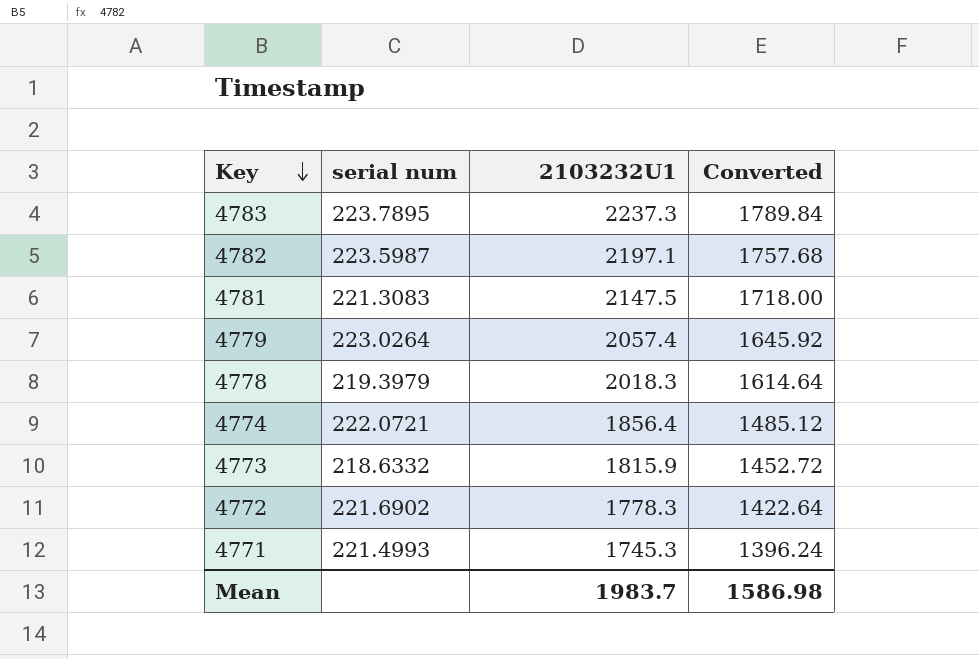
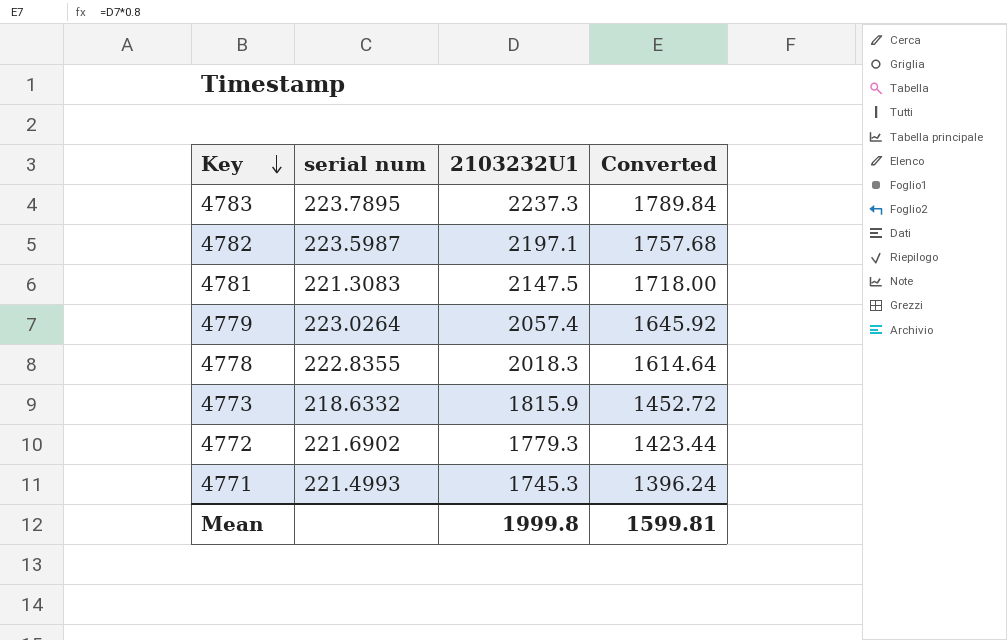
row 4774: 222.0721 | 1856.4 | 1485.12 -> none
4778 | serial num: 219.3979 -> 222.8355
4772 | 2103232U1: 1778.3 -> 1779.3
4772 | Converted: 1422.64 -> 1423.44
Mean | 2103232U1: 1983.7 -> 1999.8
Mean | Converted: 1586.98 -> 1599.81

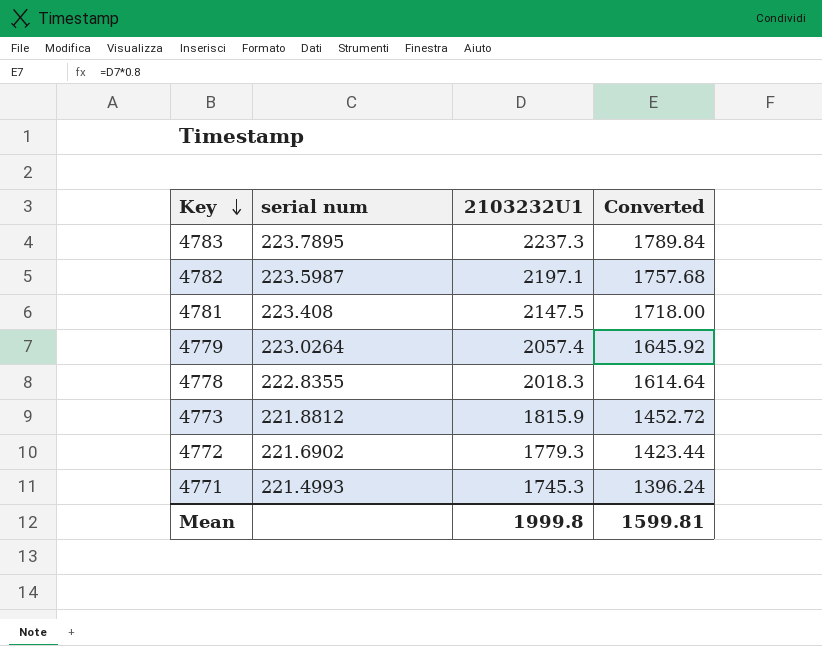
4781 | serial num: 221.3083 -> 223.408
4773 | serial num: 218.6332 -> 221.8812

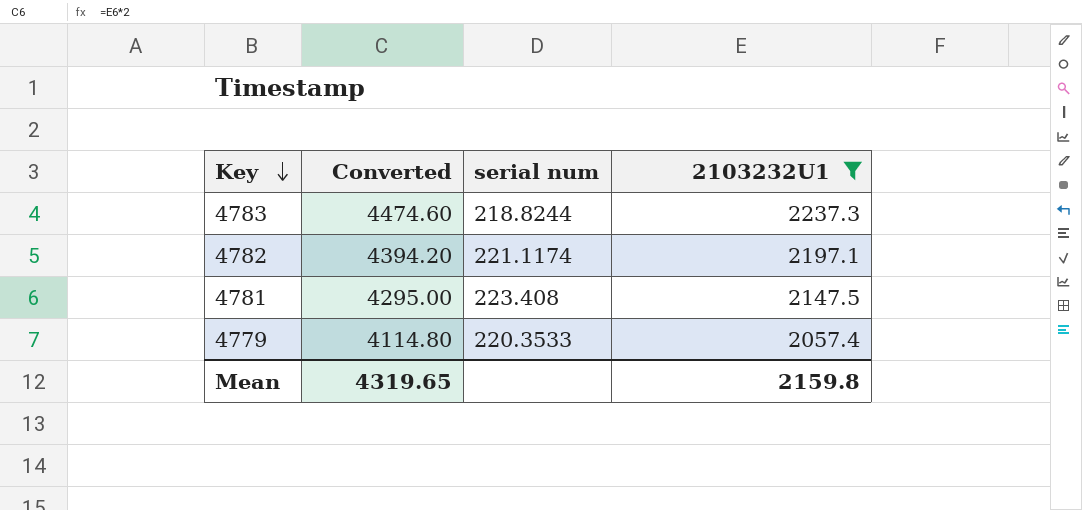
filter: none -> 2103232U1 >= 2057.4
column Converted | formula: [2103232U1] * 0.8 -> [2103232U1] * 2
column Converted | position: 4 -> 2
4783 | serial num: 223.7895 -> 218.8244
4782 | serial num: 223.5987 -> 221.1174
4779 | serial num: 223.0264 -> 220.3533
Mean | Converted: 1599.81 -> 4319.65
Mean | 2103232U1: 1999.8 -> 2159.8

